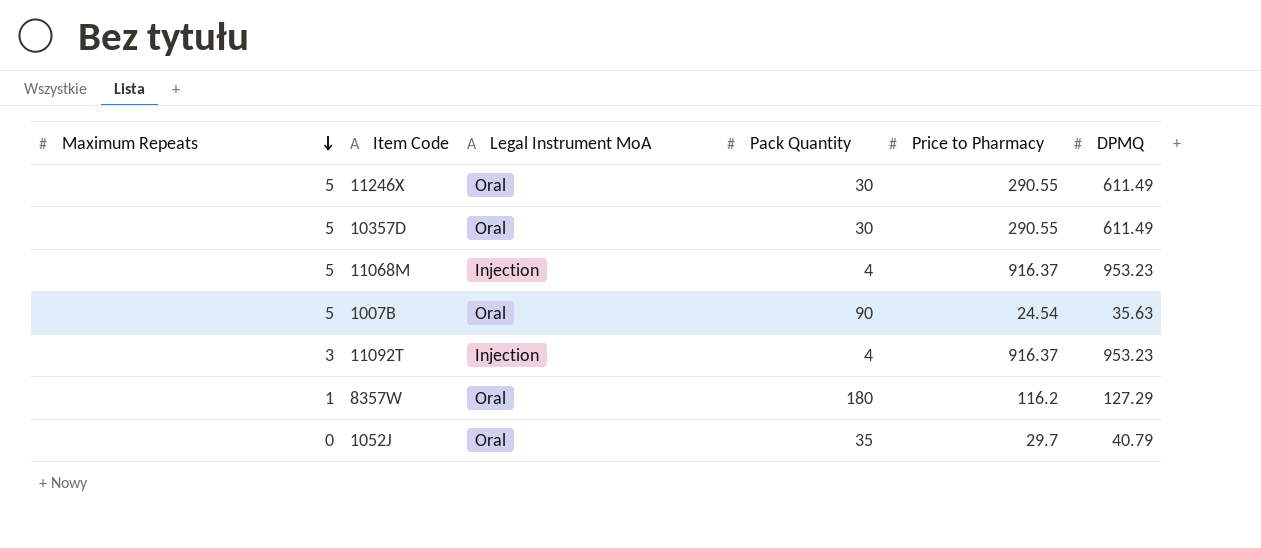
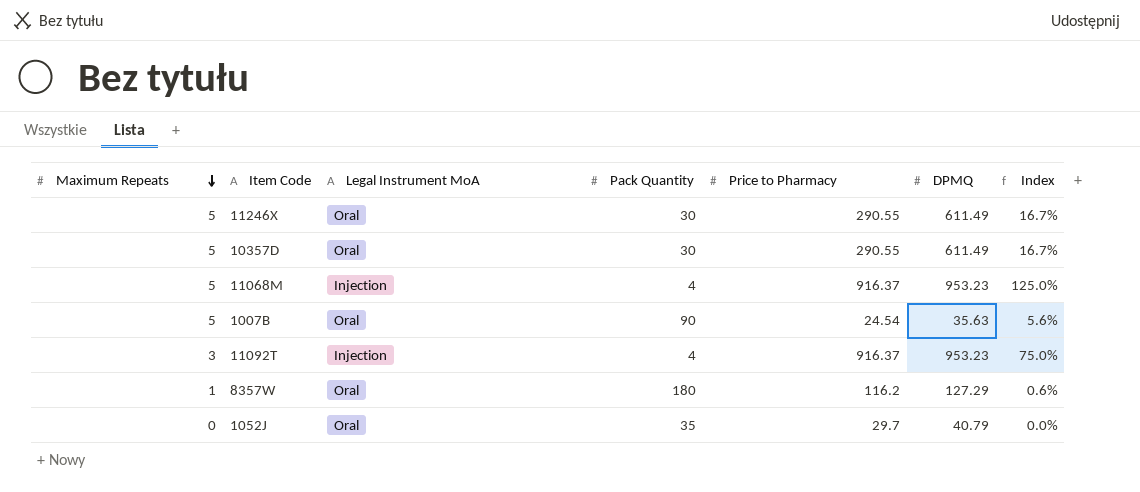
column Index | formula: none -> [Maximum Repeats] / [Pack Quantity]

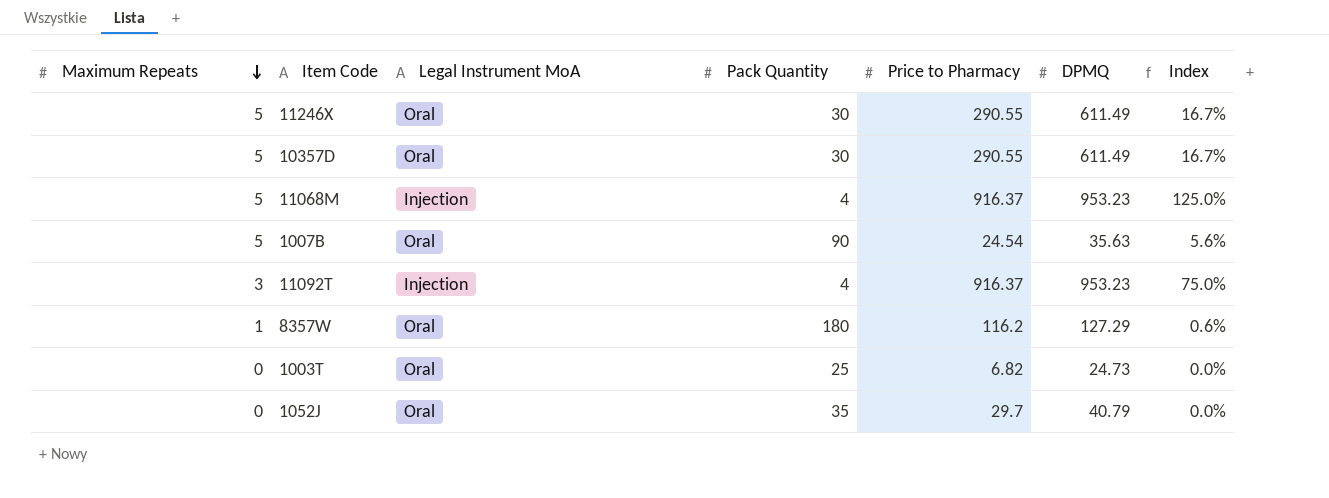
row 1003T: none -> 0 | Oral | 25 | 6.82 | 24.73 | 0.0%

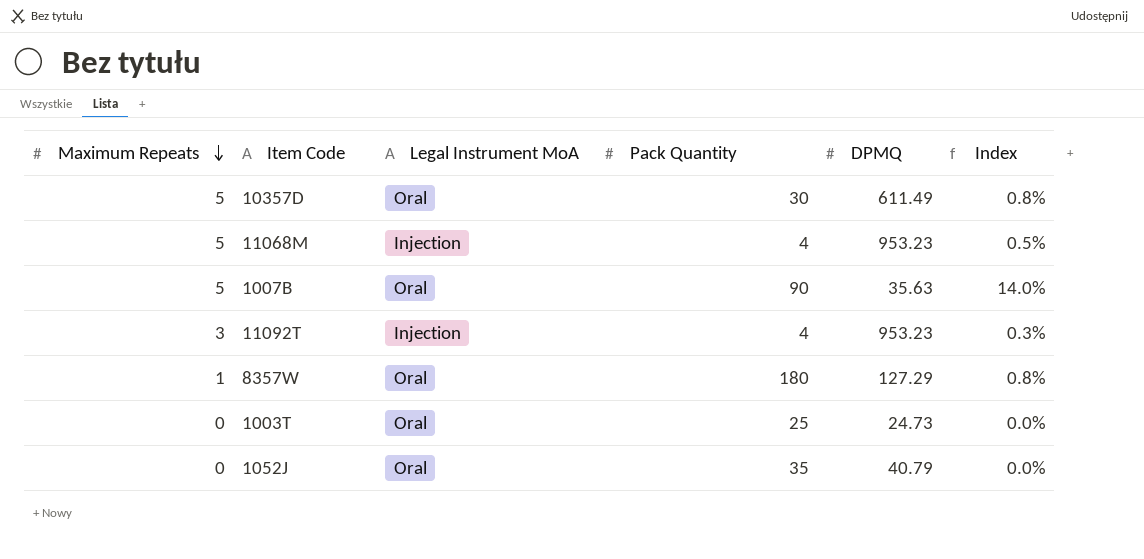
column Price to Pharmacy | position: 5 -> none
column Index | formula: [Maximum Repeats] / [Pack Quantity] -> [Maximum Repeats] / [DPMQ]
row 11246X: 5 | Oral | 30 | 290.55 | 611.49 | 16.7% -> none

